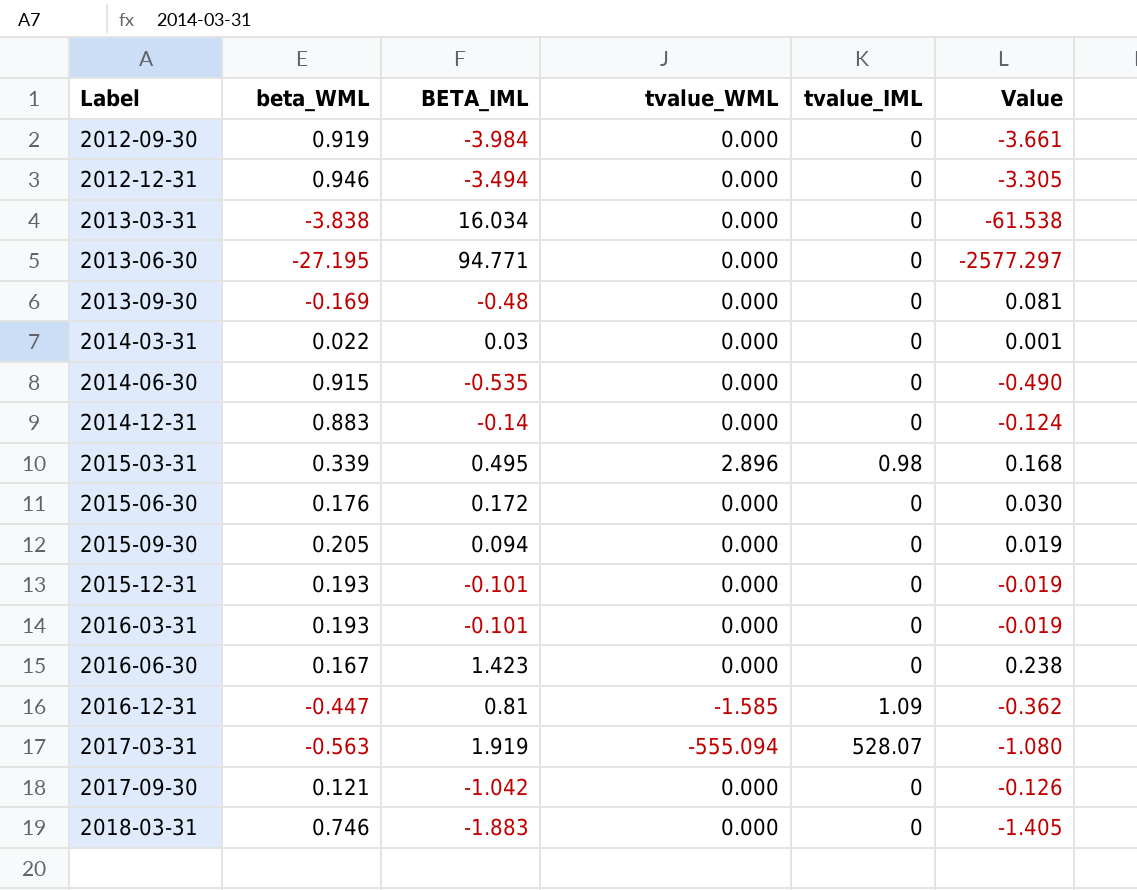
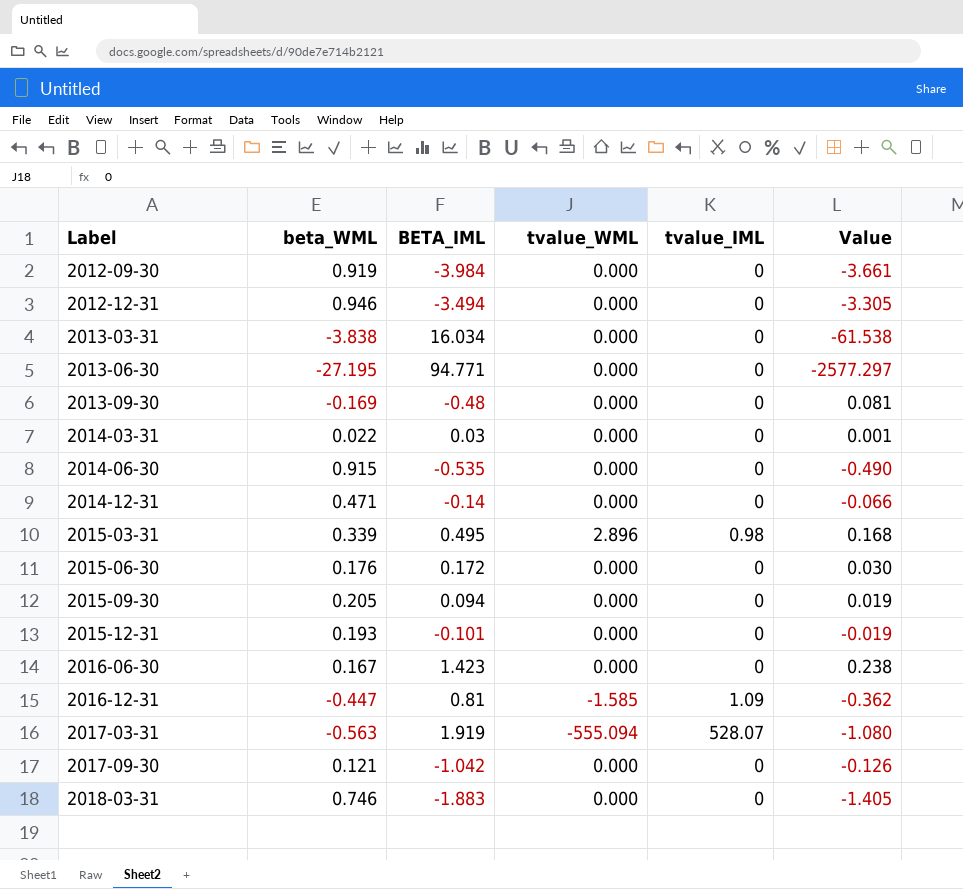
row 2016-03-31: 0.193 | -0.101 | 0.000 | 0 | -0.019 -> none
2014-12-31 | beta_WML: 0.883 -> 0.471
2014-12-31 | Value: -0.124 -> -0.066

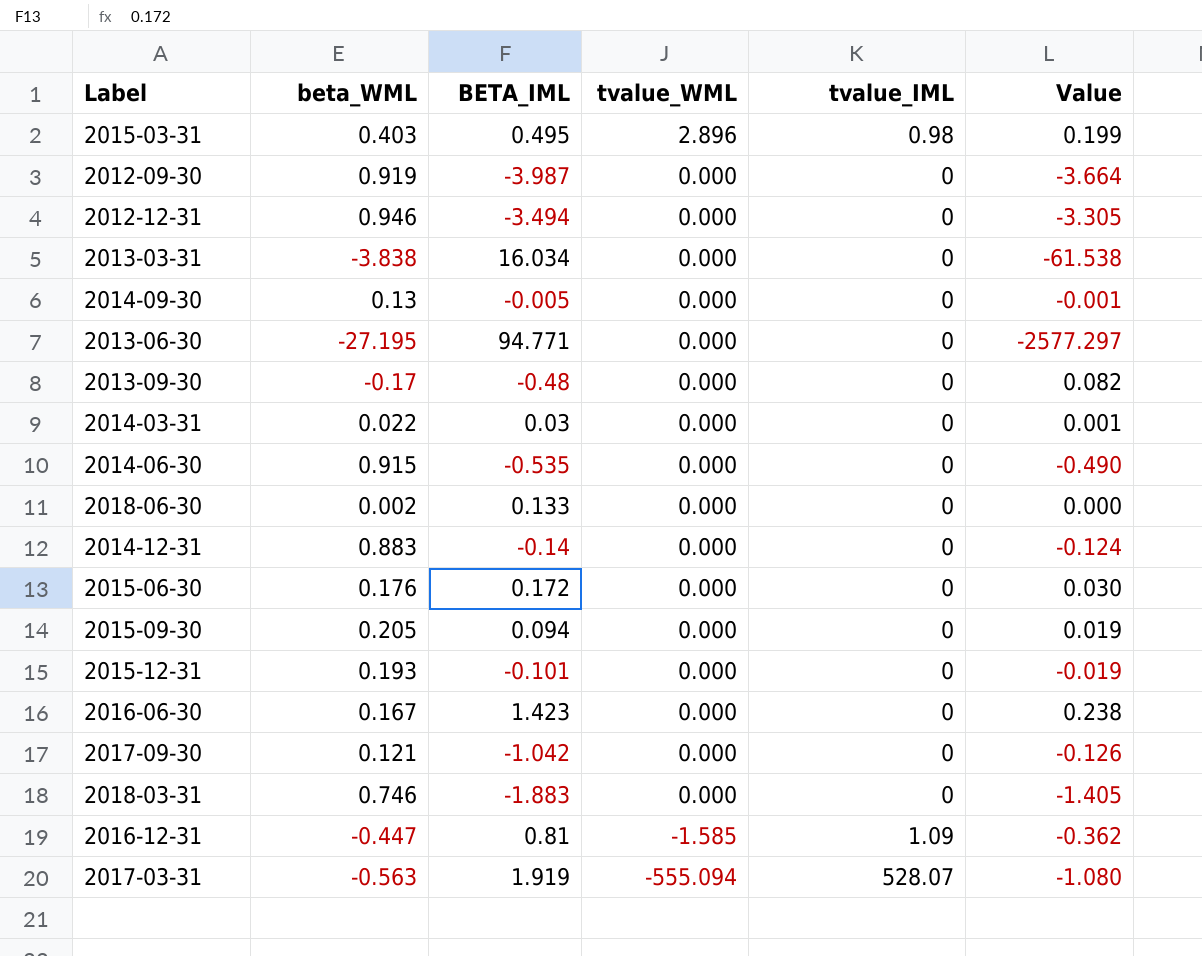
row order: Label ascending -> tvalue_WML descending
2015-03-31 | beta_WML: 0.339 -> 0.403
2015-03-31 | Value: 0.168 -> 0.199
2012-09-30 | BETA_IML: -3.984 -> -3.987
2012-09-30 | Value: -3.661 -> -3.664
row 2014-09-30: none -> 0.13 | -0.005 | 0.000 | 0 | -0.001
2013-09-30 | beta_WML: -0.169 -> -0.17
2013-09-30 | Value: 0.081 -> 0.082
row 2018-06-30: none -> 0.002 | 0.133 | 0.000 | 0 | 0.000
2014-12-31 | beta_WML: 0.471 -> 0.883
2014-12-31 | Value: -0.066 -> -0.124

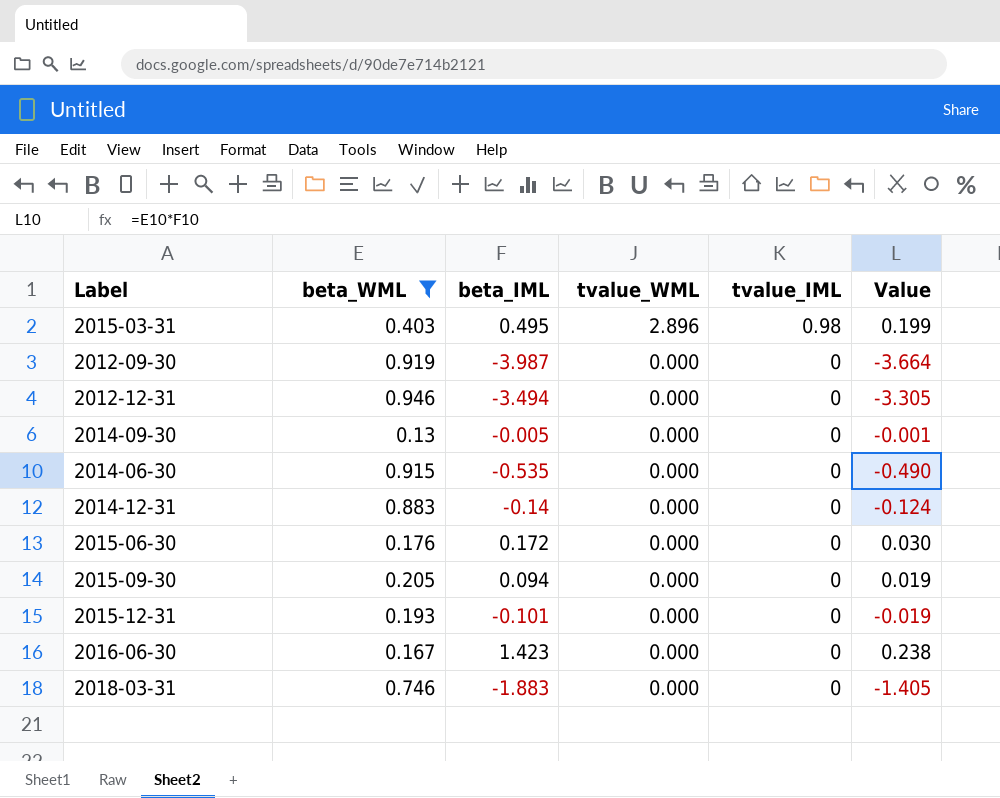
filter: none -> beta_WML >= 0.13
column name: BETA_IML -> beta_IML

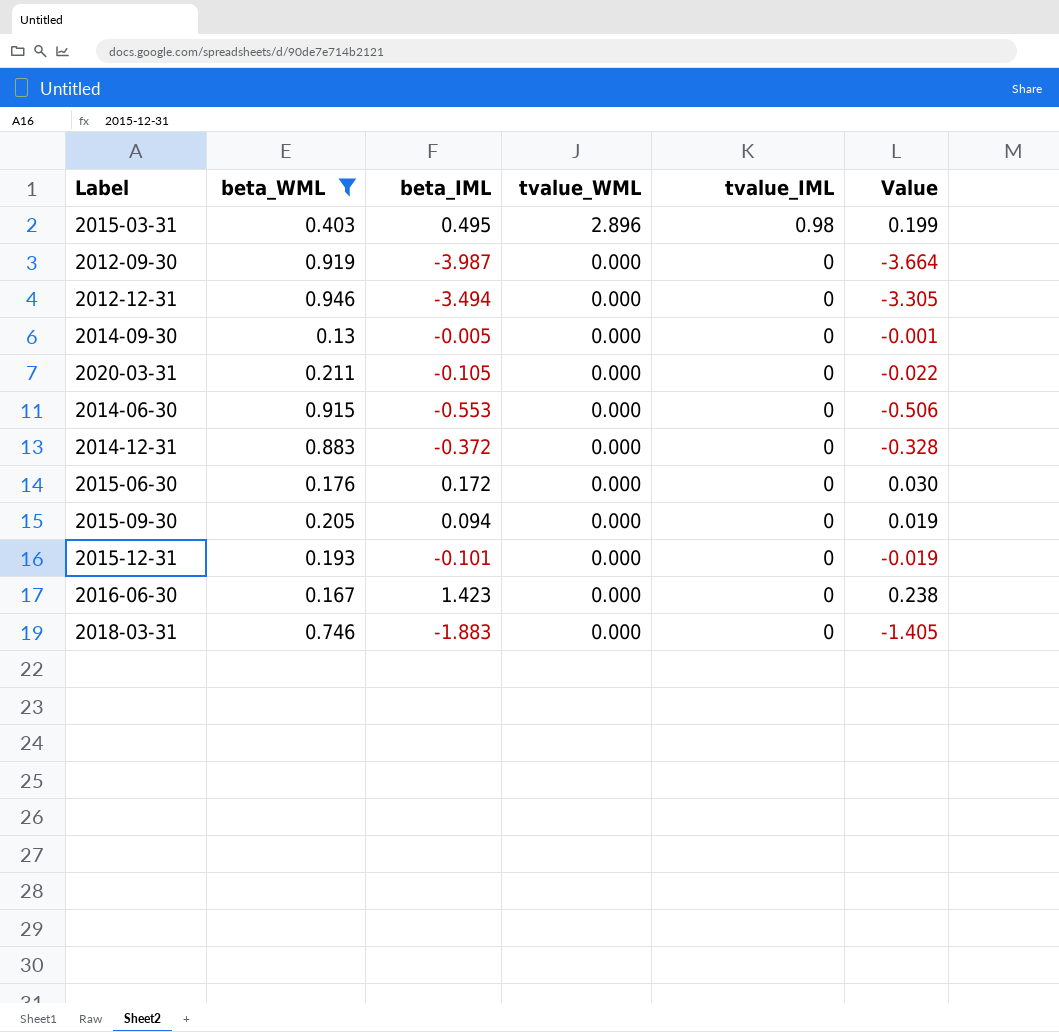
row 2020-03-31: none -> 0.211 | -0.105 | 0.000 | 0 | -0.022
2014-06-30 | beta_IML: -0.535 -> -0.553
2014-06-30 | Value: -0.490 -> -0.506
2014-12-31 | beta_IML: -0.14 -> -0.372
2014-12-31 | Value: -0.124 -> -0.328

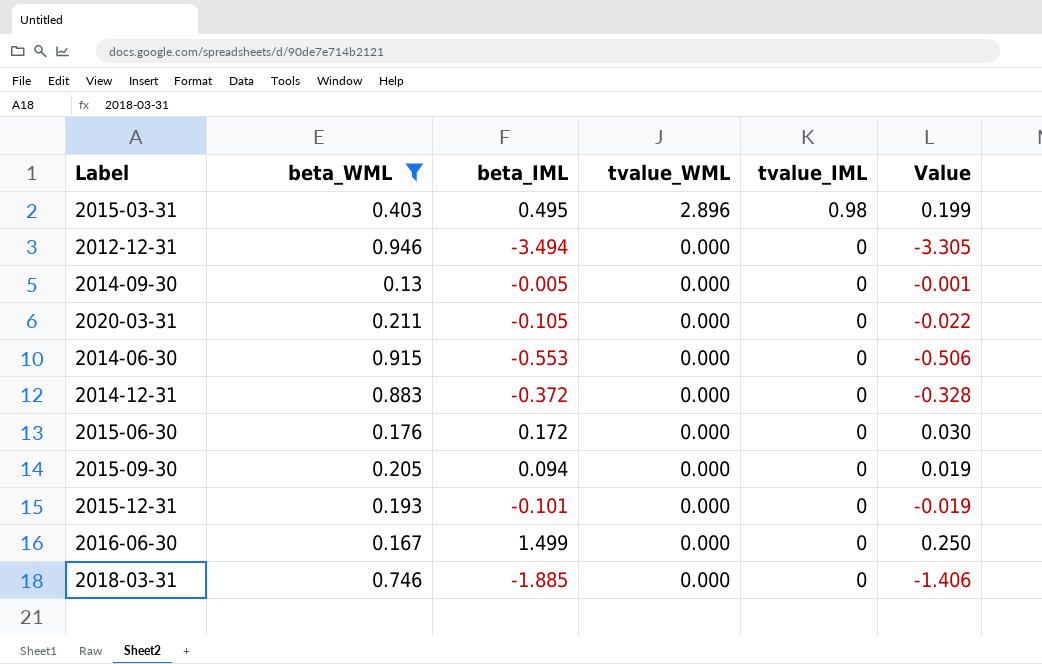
row 2012-09-30: 0.919 | -3.987 | 0.000 | 0 | -3.664 -> none
2016-06-30 | beta_IML: 1.423 -> 1.499
2016-06-30 | Value: 0.238 -> 0.250
2018-03-31 | beta_IML: -1.883 -> -1.885
2018-03-31 | Value: -1.405 -> -1.406

